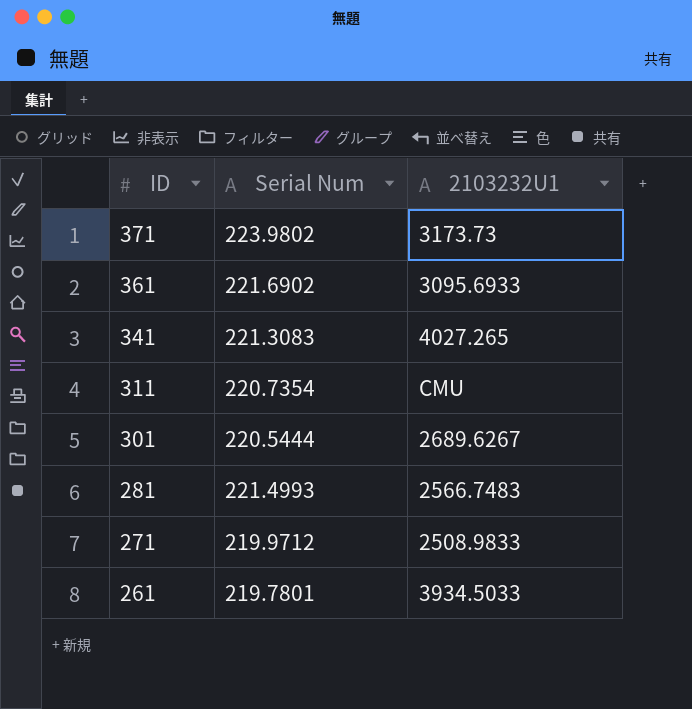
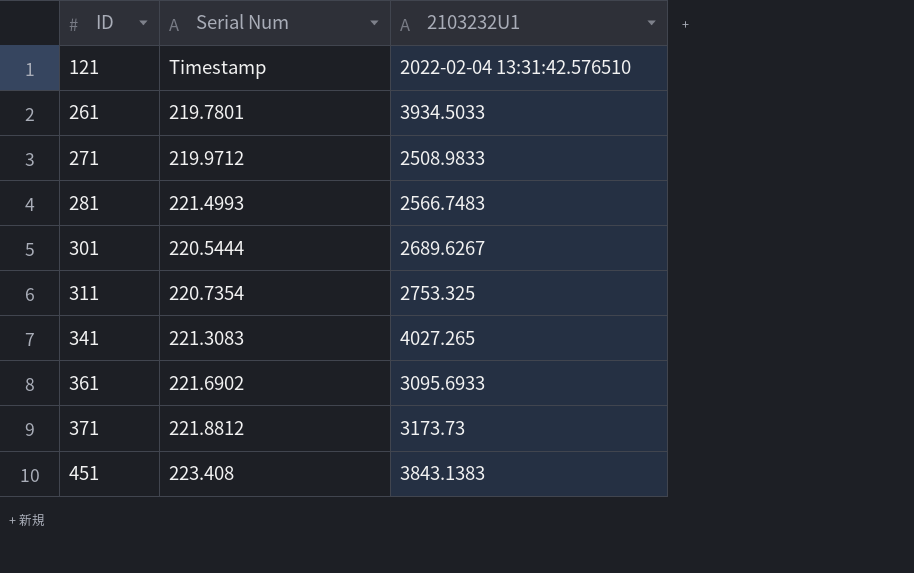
row order: ID descending -> ID ascending
row 121: none -> Timestamp | 2022-02-04 13:31:42.576510
311 | 2103232U1: CMU -> 2753.325
371 | Serial Num: 223.9802 -> 221.8812
row 451: none -> 223.408 | 3843.1383

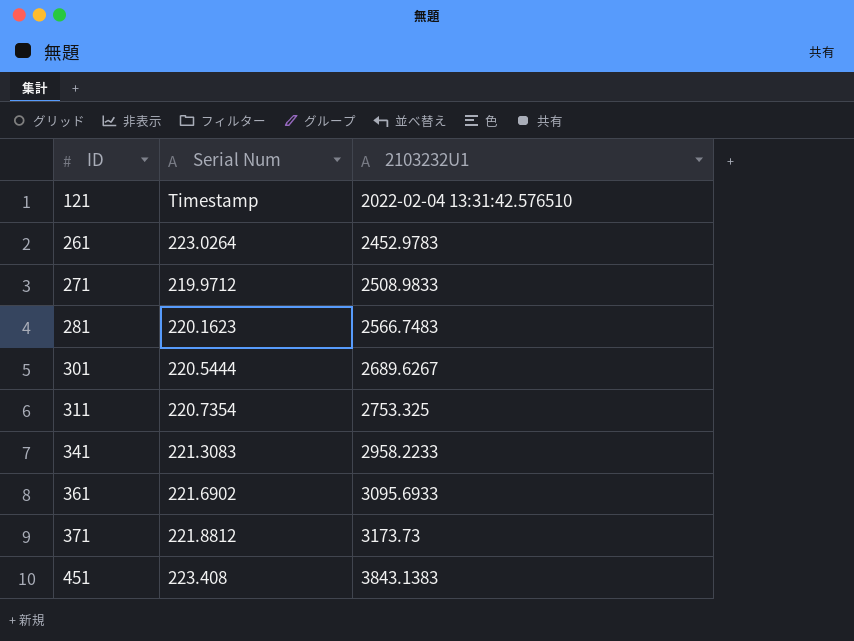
261 | Serial Num: 219.7801 -> 223.0264
261 | 2103232U1: 3934.5033 -> 2452.9783
281 | Serial Num: 221.4993 -> 220.1623
341 | 2103232U1: 4027.265 -> 2958.2233

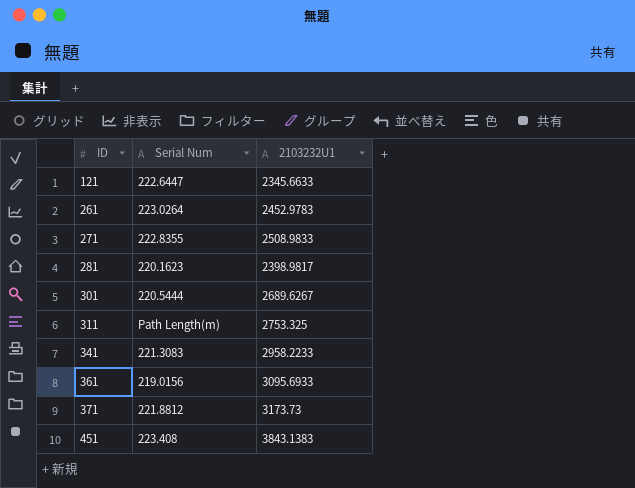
121 | Serial Num: Timestamp -> 222.6447
121 | 2103232U1: 2022-02-04 13:31:42.576510 -> 2345.6633
271 | Serial Num: 219.9712 -> 222.8355
281 | 2103232U1: 2566.7483 -> 2398.9817
311 | Serial Num: 220.7354 -> Path Length(m)
361 | Serial Num: 221.6902 -> 219.0156

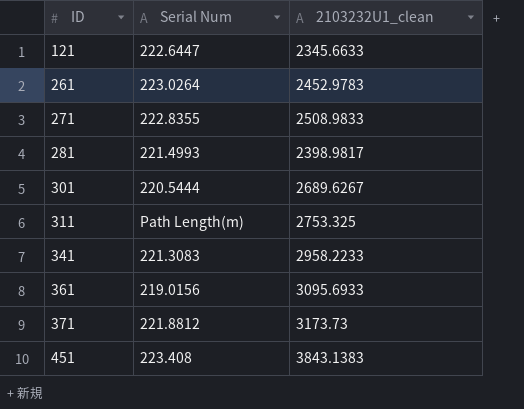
column name: 2103232U1 -> 2103232U1_clean
281 | Serial Num: 220.1623 -> 221.4993

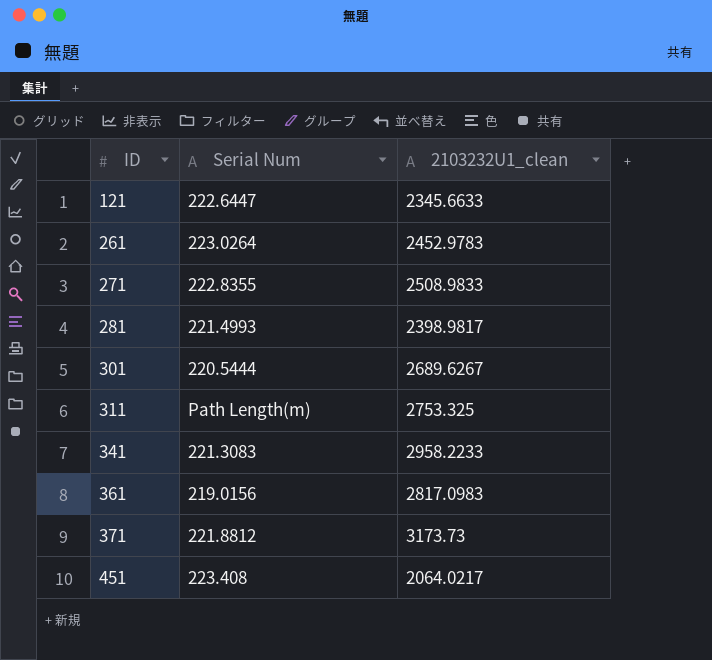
361 | 2103232U1_clean: 3095.6933 -> 2817.0983
451 | 2103232U1_clean: 3843.1383 -> 2064.0217

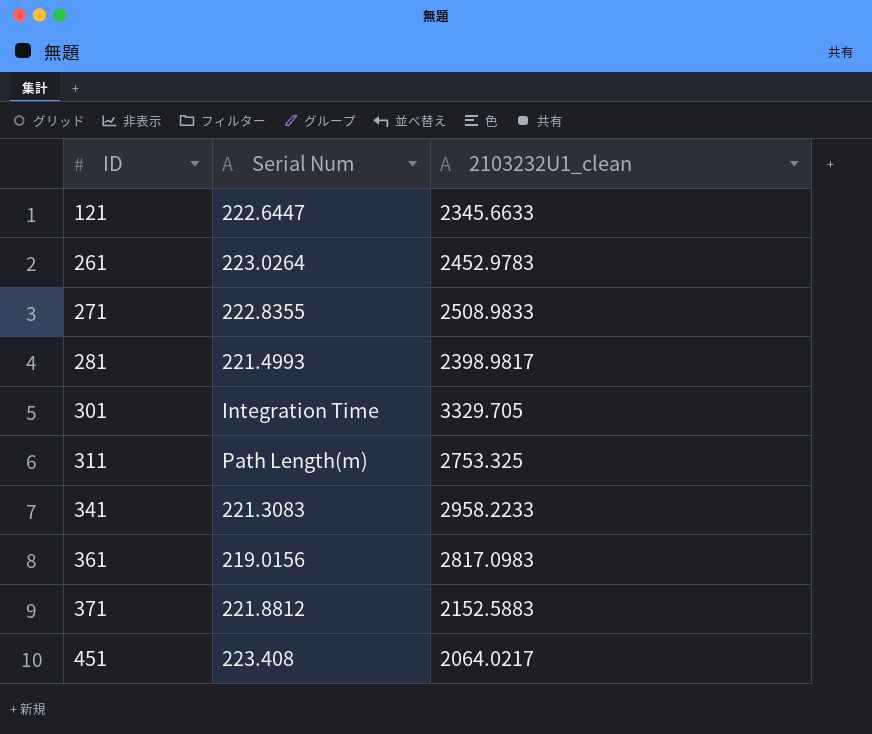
301 | Serial Num: 220.5444 -> Integration Time
301 | 2103232U1_clean: 2689.6267 -> 3329.705
371 | 2103232U1_clean: 3173.73 -> 2152.5883

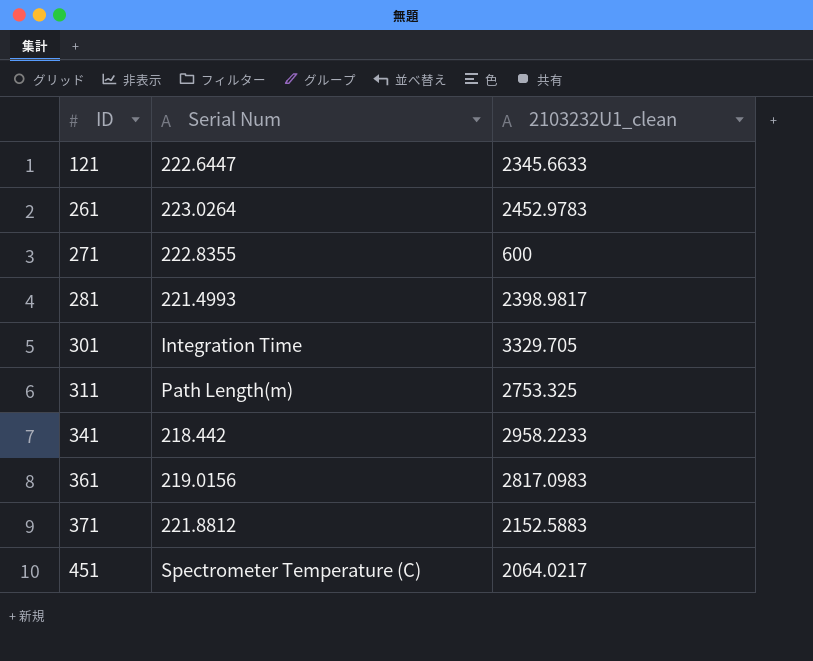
271 | 2103232U1_clean: 2508.9833 -> 600
341 | Serial Num: 221.3083 -> 218.442
451 | Serial Num: 223.408 -> Spectrometer Temperature (C)

